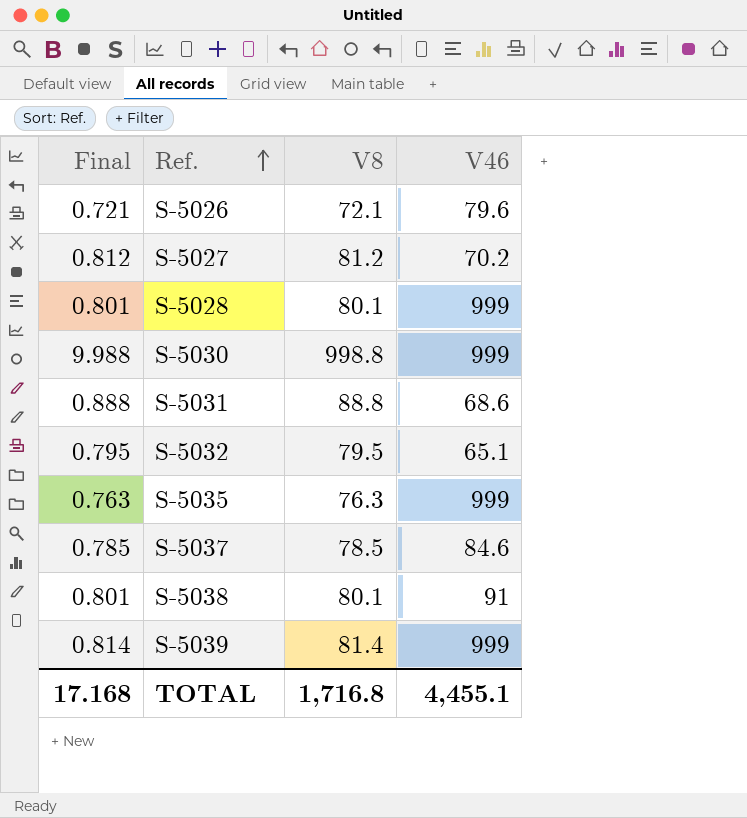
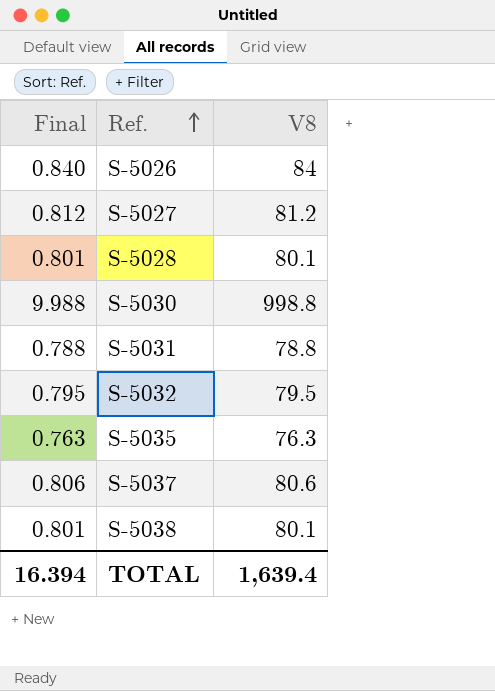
column V46 | position: 4 -> none
row S-5039: 0.814 | 81.4 | 999 -> none
S-5026 | Final: 0.721 -> 0.840
S-5026 | V8: 72.1 -> 84
S-5031 | Final: 0.888 -> 0.788
S-5031 | V8: 88.8 -> 78.8
S-5037 | Final: 0.785 -> 0.806
S-5037 | V8: 78.5 -> 80.6
TOTAL | Final: 17.168 -> 16.394
TOTAL | V8: 1,716.8 -> 1,639.4

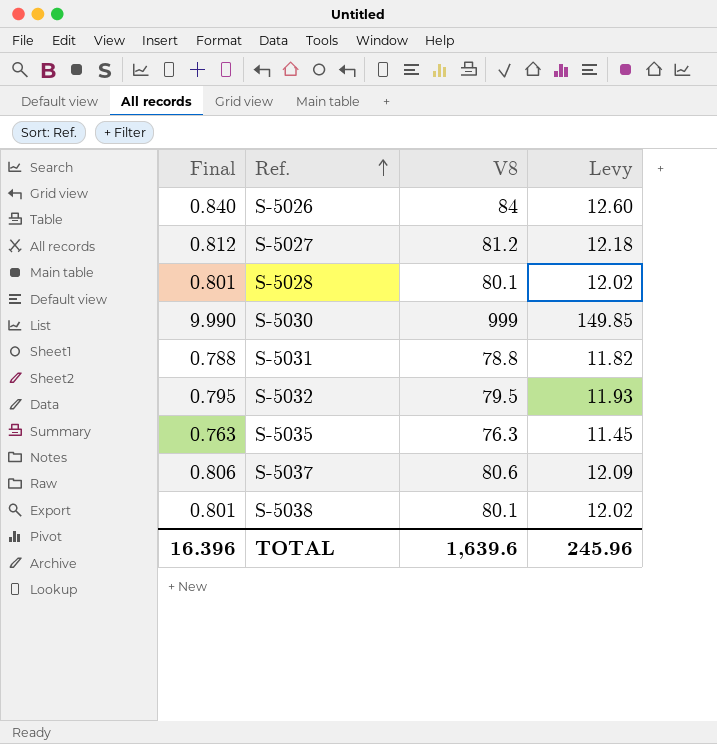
column Levy | formula: none -> [V8] * 0.15
S-5030 | Final: 9.988 -> 9.990
S-5030 | V8: 998.8 -> 999
TOTAL | Final: 16.394 -> 16.396
TOTAL | V8: 1,639.4 -> 1,639.6

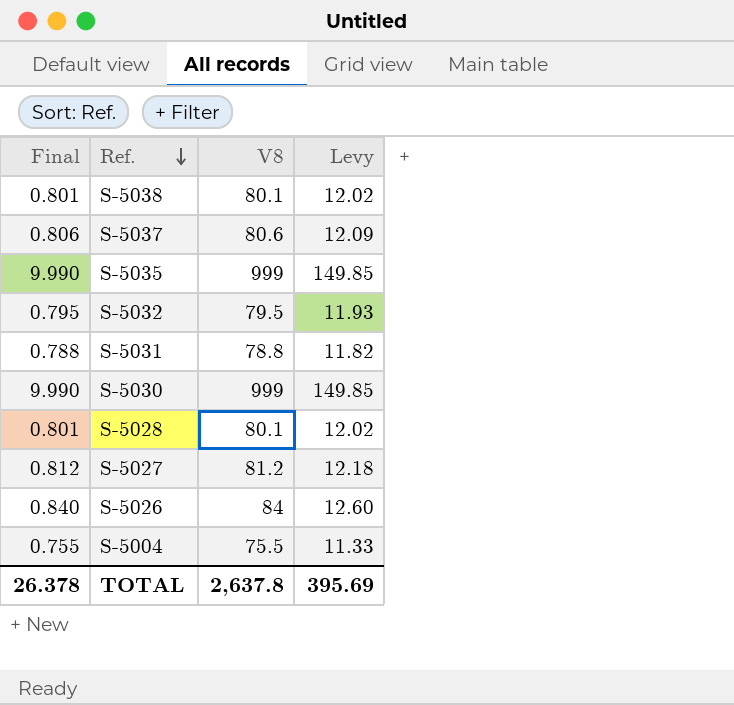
row order: Ref. ascending -> Ref. descending
S-5035 | Final: 0.763 -> 9.990
S-5035 | V8: 76.3 -> 999
S-5035 | Levy: 11.45 -> 149.85
row S-5004: none -> 0.755 | 75.5 | 11.33
TOTAL | Final: 16.396 -> 26.378
TOTAL | V8: 1,639.6 -> 2,637.8
TOTAL | Levy: 245.96 -> 395.69

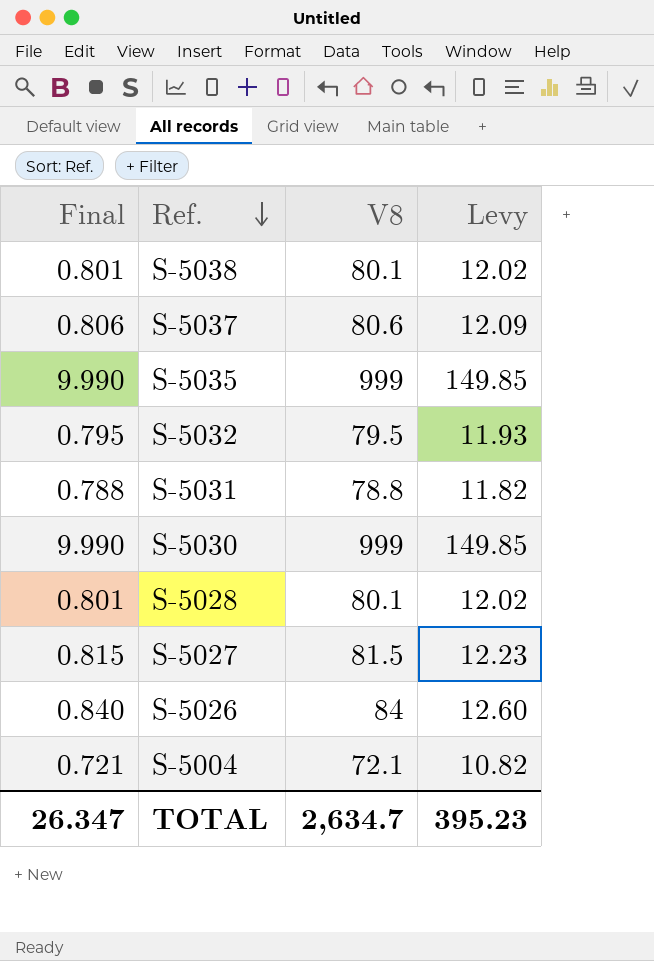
S-5027 | Final: 0.812 -> 0.815
S-5027 | V8: 81.2 -> 81.5
S-5027 | Levy: 12.18 -> 12.23
S-5004 | Final: 0.755 -> 0.721
S-5004 | V8: 75.5 -> 72.1
S-5004 | Levy: 11.33 -> 10.82
TOTAL | Final: 26.378 -> 26.347
TOTAL | V8: 2,637.8 -> 2,634.7
TOTAL | Levy: 395.69 -> 395.23

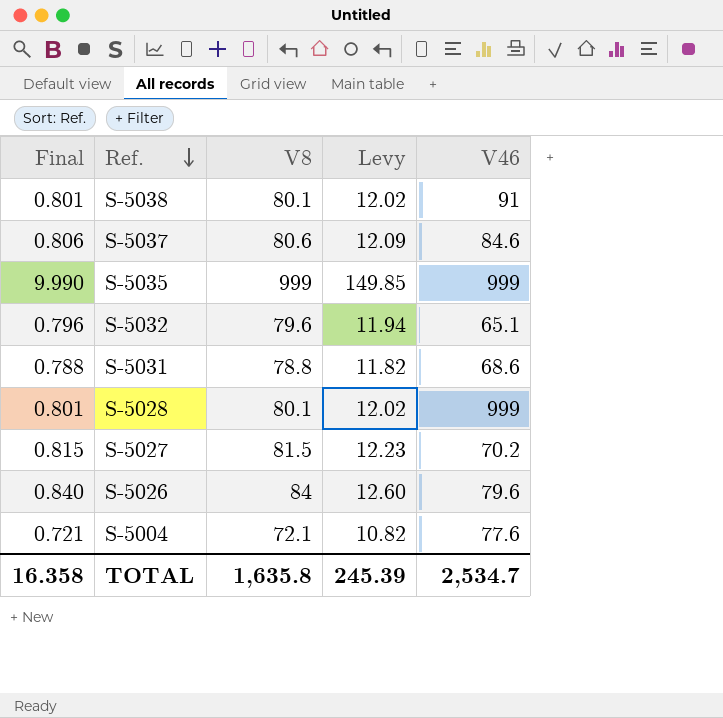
column V46 | position: none -> 5
row S-5030: 9.990 | 999 | 149.85 -> none
S-5032 | Final: 0.795 -> 0.796
S-5032 | V8: 79.5 -> 79.6
S-5032 | Levy: 11.93 -> 11.94
TOTAL | Final: 26.347 -> 16.358
TOTAL | V8: 2,634.7 -> 1,635.8
TOTAL | Levy: 395.23 -> 245.39

